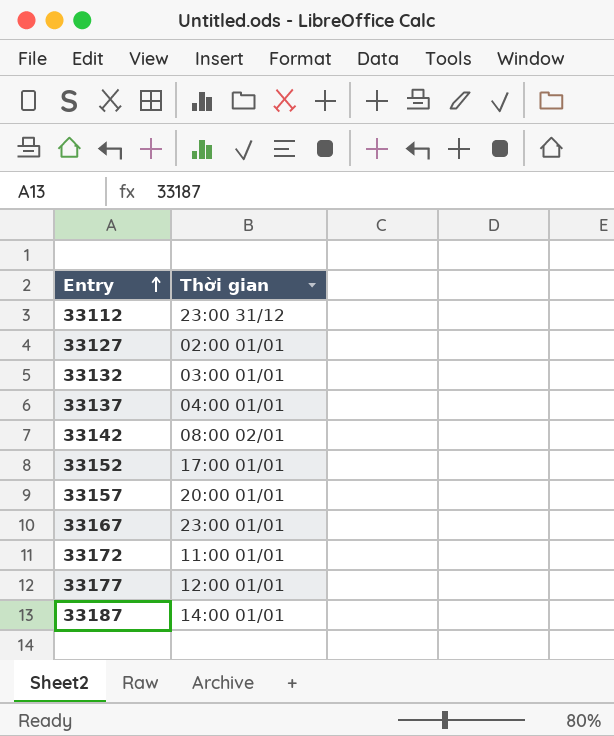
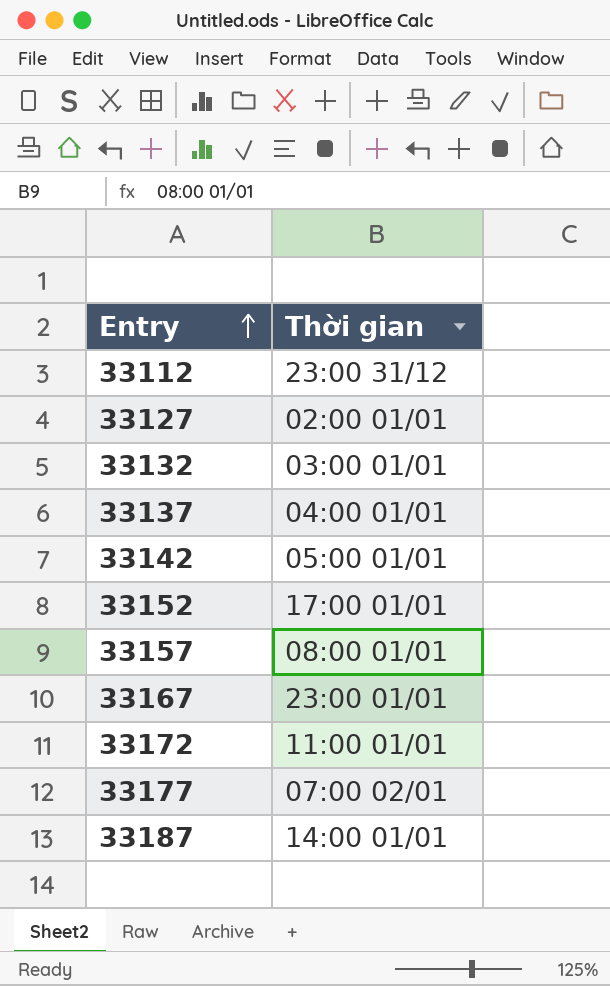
33142 | Thời gian: 08:00 02/01 -> 05:00 01/01
33157 | Thời gian: 20:00 01/01 -> 08:00 01/01
33177 | Thời gian: 12:00 01/01 -> 07:00 02/01

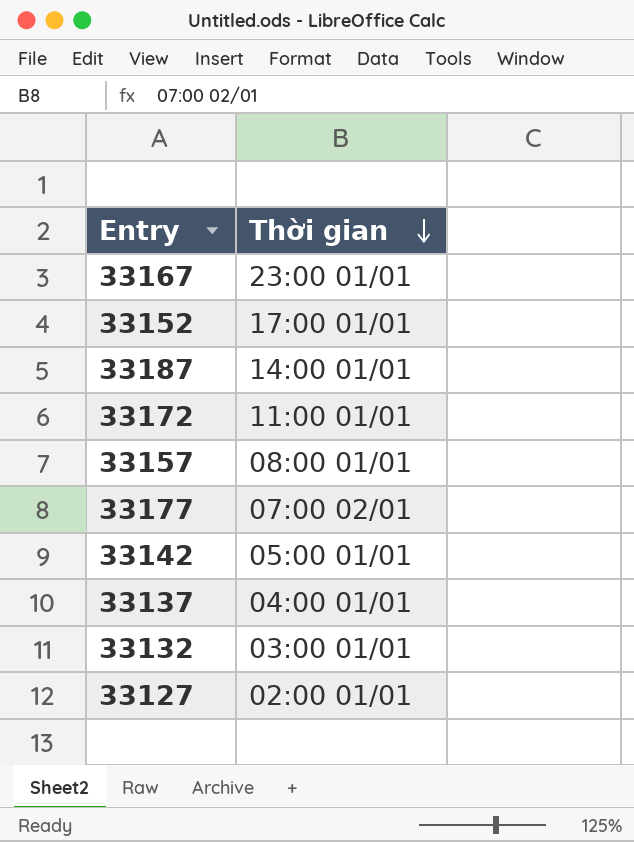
row order: Entry ascending -> Thời gian descending
row 33112: 23:00 31/12 -> none

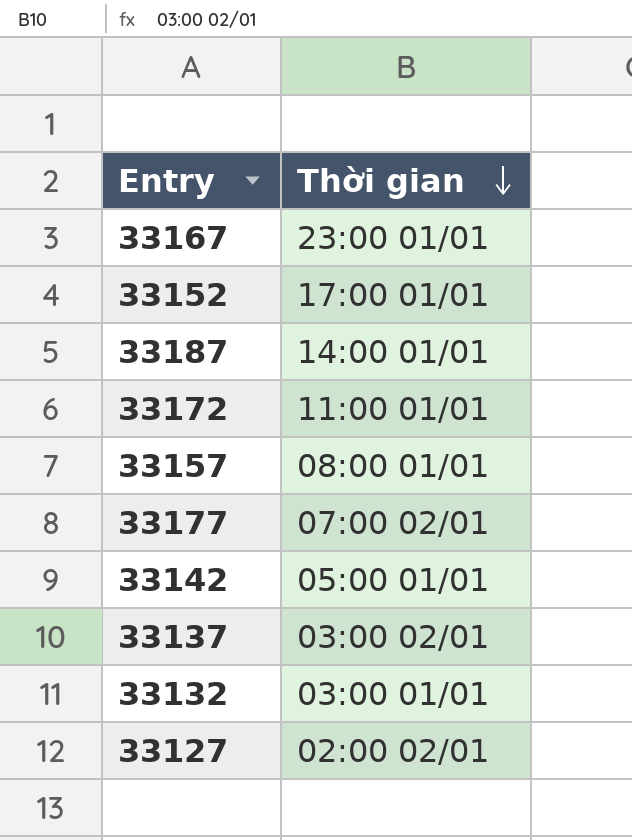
33137 | Thời gian: 04:00 01/01 -> 03:00 02/01
33127 | Thời gian: 02:00 01/01 -> 02:00 02/01

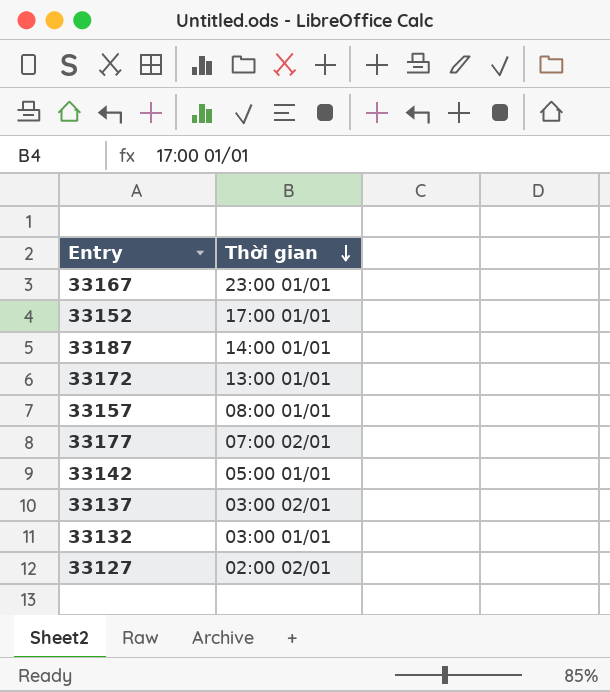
33172 | Thời gian: 11:00 01/01 -> 13:00 01/01

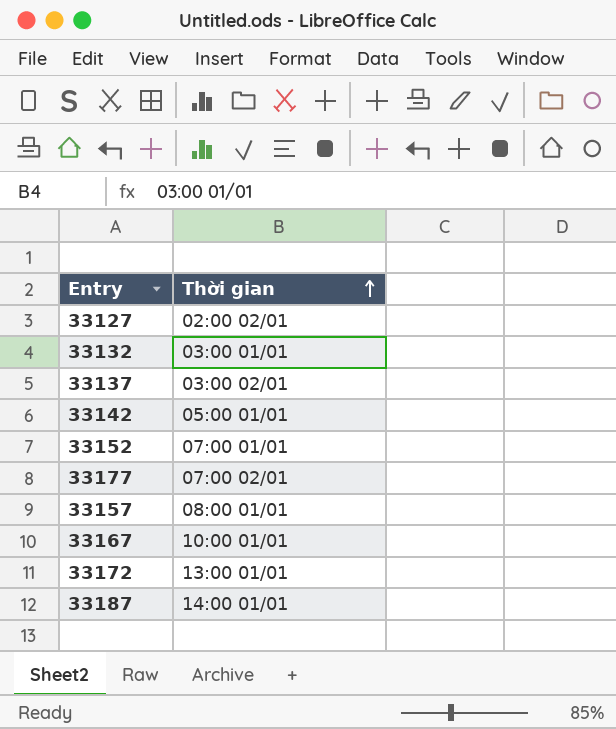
row order: Thời gian descending -> Thời gian ascending
33152 | Thời gian: 17:00 01/01 -> 07:00 01/01
33167 | Thời gian: 23:00 01/01 -> 10:00 01/01

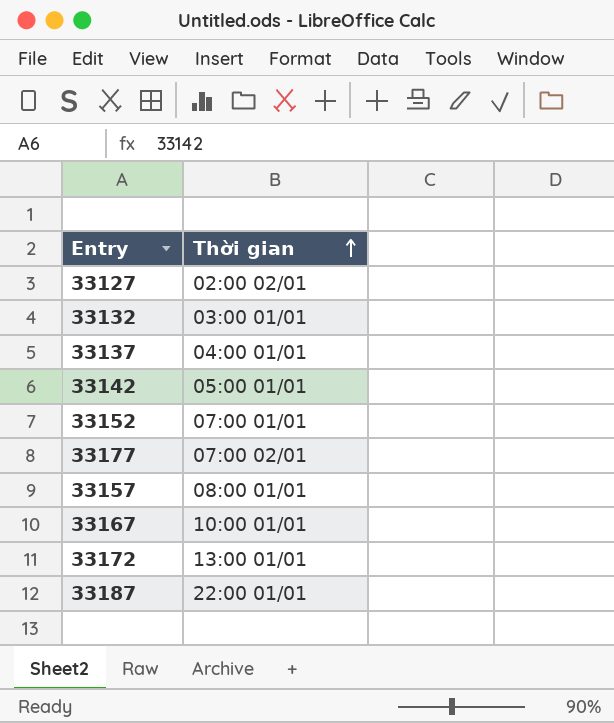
33137 | Thời gian: 03:00 02/01 -> 04:00 01/01
33187 | Thời gian: 14:00 01/01 -> 22:00 01/01

